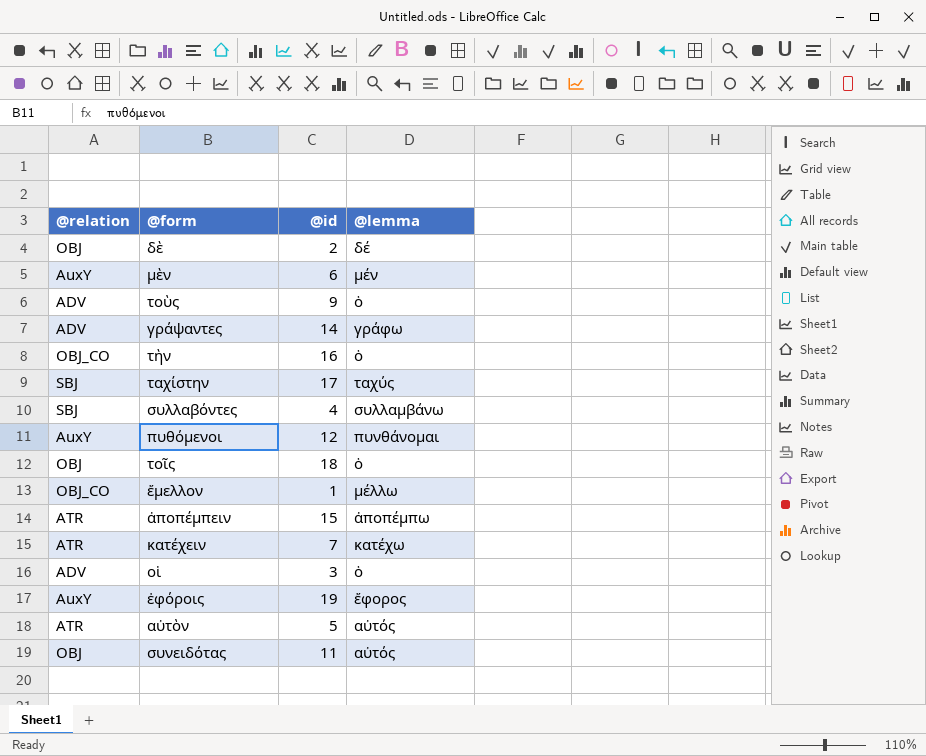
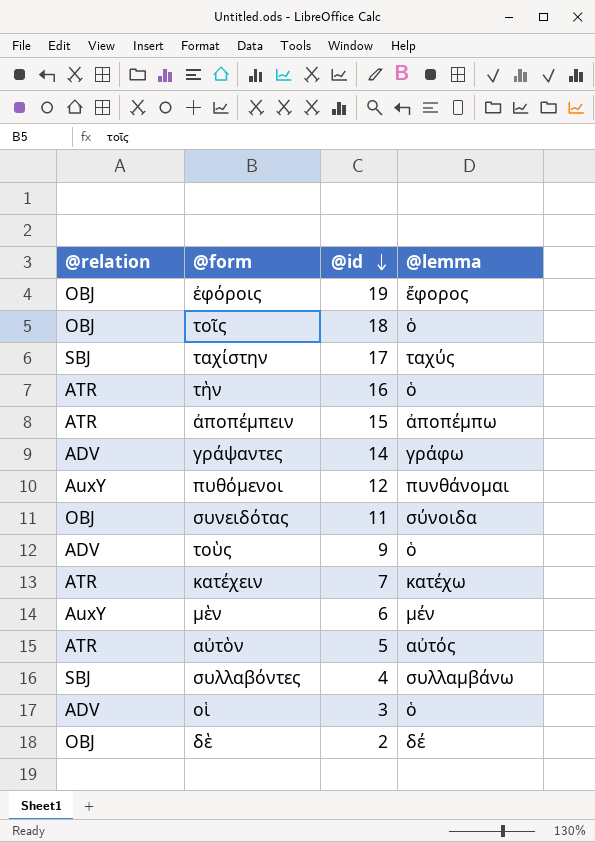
row order: none -> @id descending
row ἔμελλον: OBJ_CO | 1 | μέλλω -> none
ἐφόροις | @relation: AuxY -> OBJ
τὴν | @relation: OBJ_CO -> ATR
συνειδότας | @lemma: αὐτός -> σύνοιδα

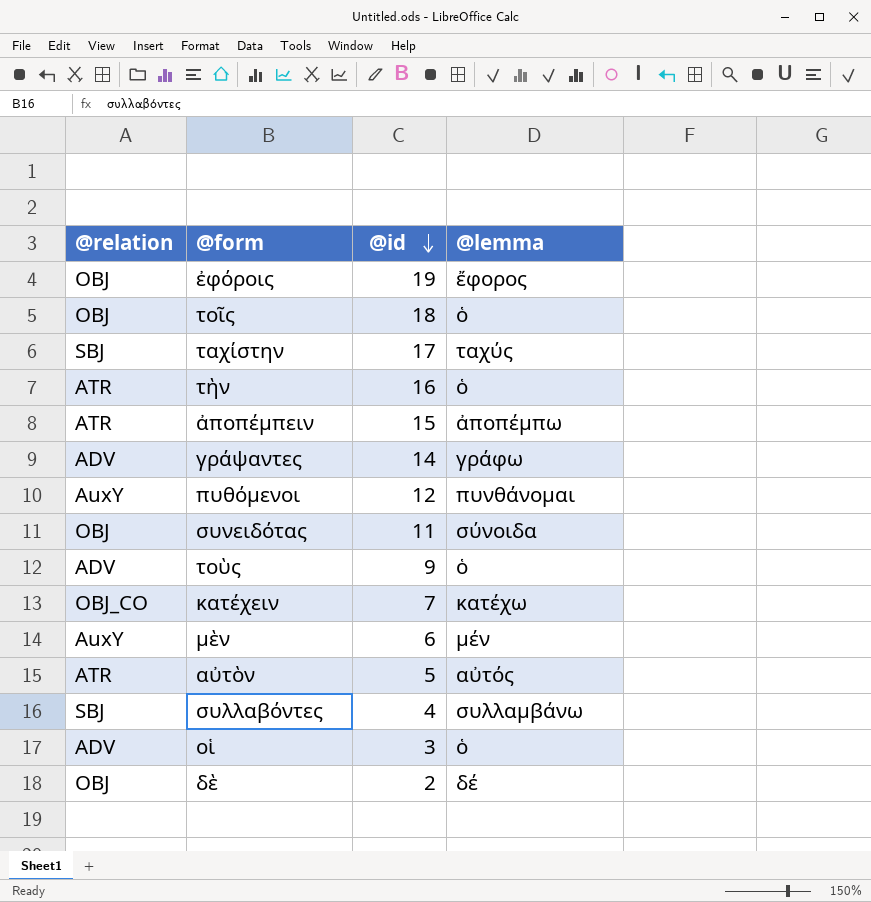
κατέχειν | @relation: ATR -> OBJ_CO

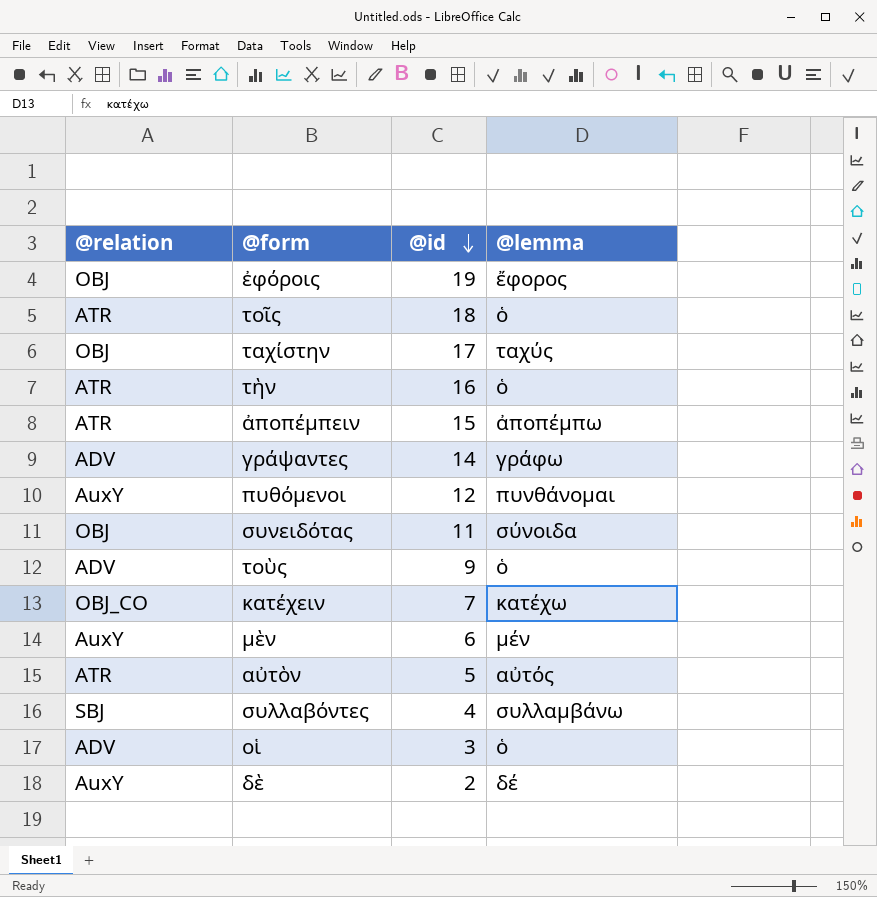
τοῖς | @relation: OBJ -> ATR
ταχίστην | @relation: SBJ -> OBJ
δὲ | @relation: OBJ -> AuxY

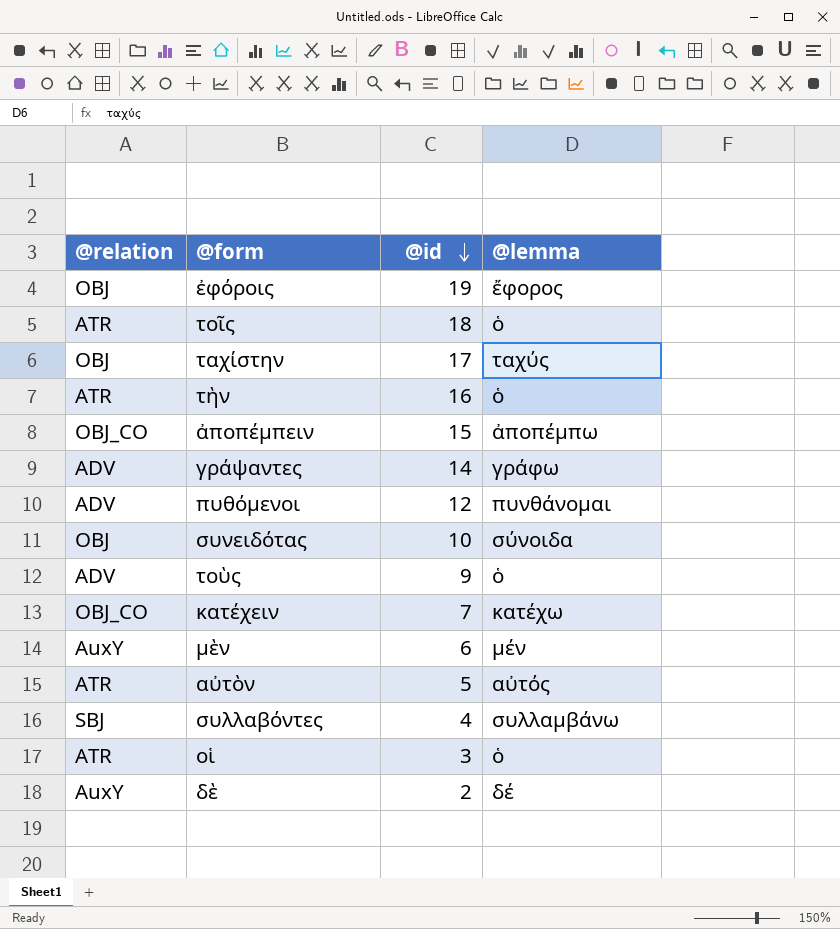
ἀποπέμπειν | @relation: ATR -> OBJ_CO
πυθόμενοι | @relation: AuxY -> ADV
συνειδότας | @id: 11 -> 10
οἱ | @relation: ADV -> ATR

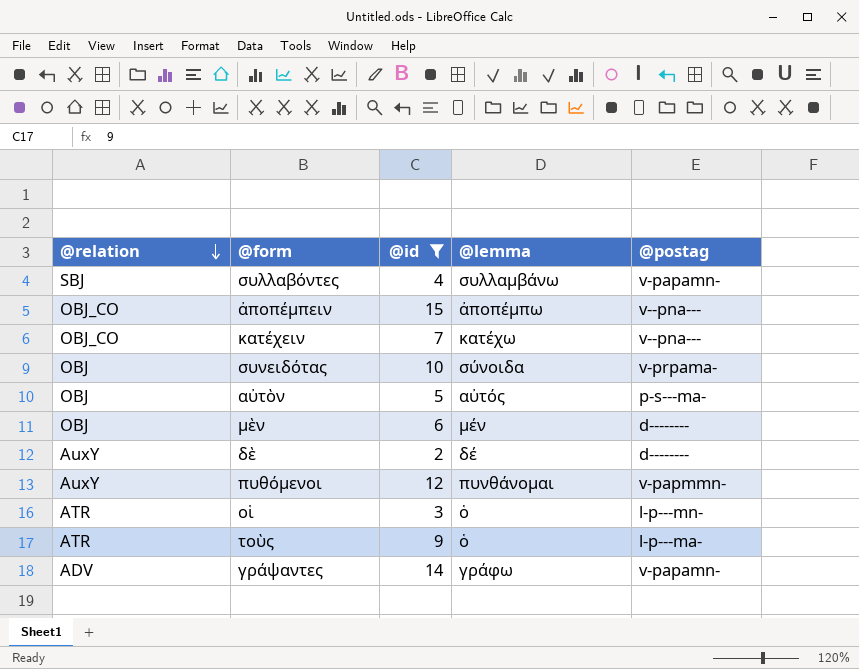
filter: none -> @id <= 15
row order: @id descending -> @relation descending
column @postag | position: none -> 5
αὐτὸν | @relation: ATR -> OBJ
μὲν | @relation: AuxY -> OBJ
πυθόμενοι | @relation: ADV -> AuxY
τοὺς | @relation: ADV -> ATR

